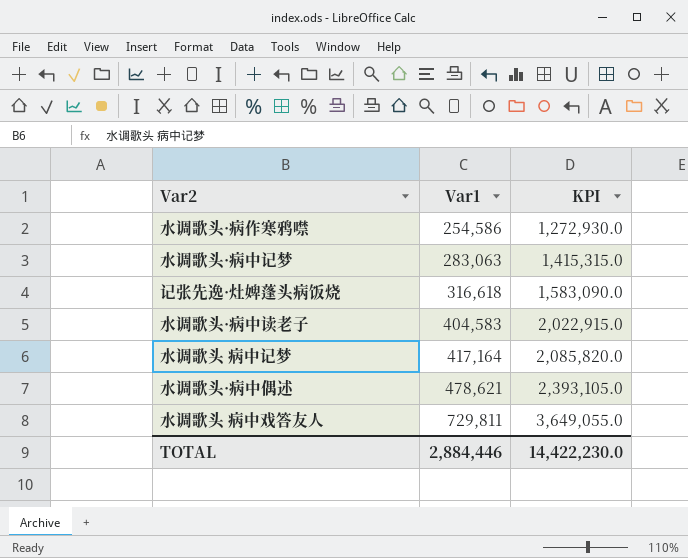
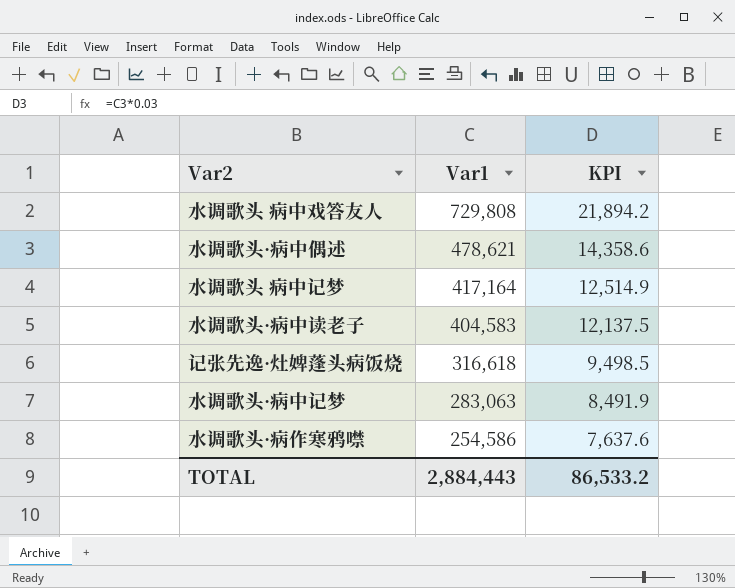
row order: Var1 ascending -> Var1 descending
column KPI | formula: [Var1] * 5 -> [Var1] * 0.03
水调歌头 病中戏答友人 | Var1: 729,811 -> 729,808
TOTAL | Var1: 2,884,446 -> 2,884,443
TOTAL | KPI: 14,422,230.0 -> 86,533.2

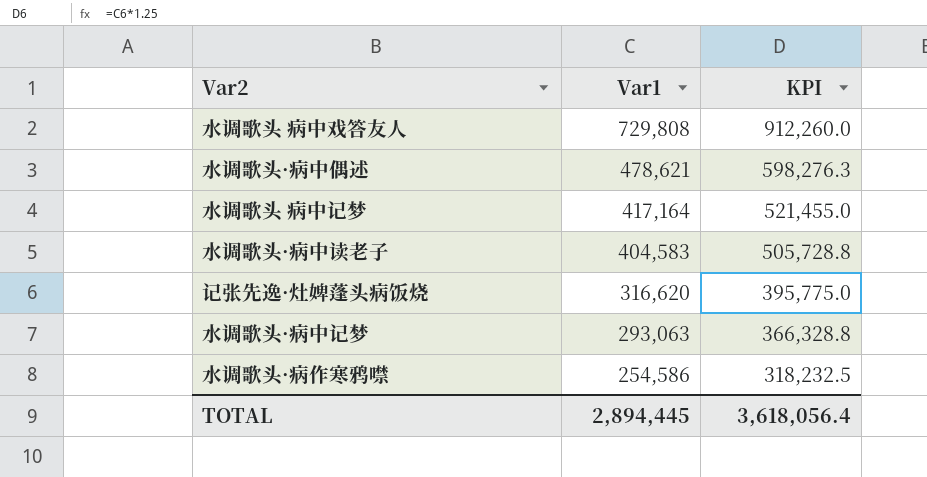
column KPI | formula: [Var1] * 0.03 -> [Var1] * 1.25
记张先逸·灶婢蓬头病饭烧 | Var1: 316,618 -> 316,620
水调歌头·病中记梦 | Var1: 283,063 -> 293,063
TOTAL | Var1: 2,884,443 -> 2,894,445
TOTAL | KPI: 86,533.2 -> 3,618,056.4

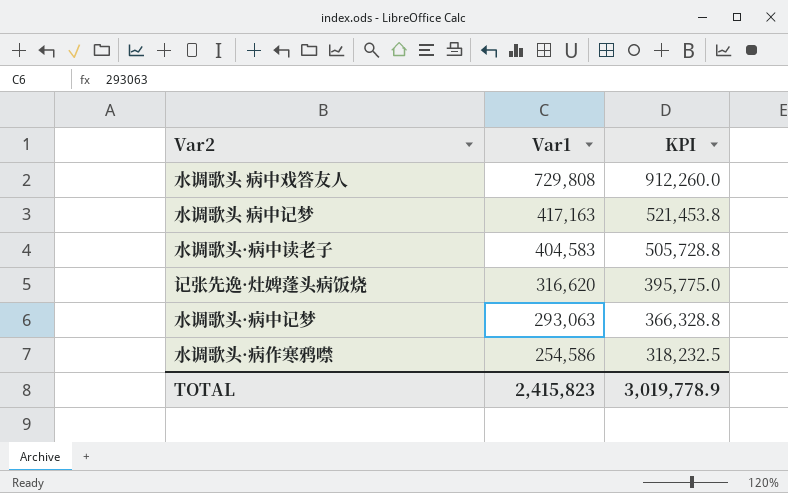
row 水调歌头·病中偶述: 478,621 | 598,276.3 -> none
水调歌头 病中记梦 | Var1: 417,164 -> 417,163
水调歌头 病中记梦 | KPI: 521,455.0 -> 521,453.8
TOTAL | Var1: 2,894,445 -> 2,415,823
TOTAL | KPI: 3,618,056.4 -> 3,019,778.9

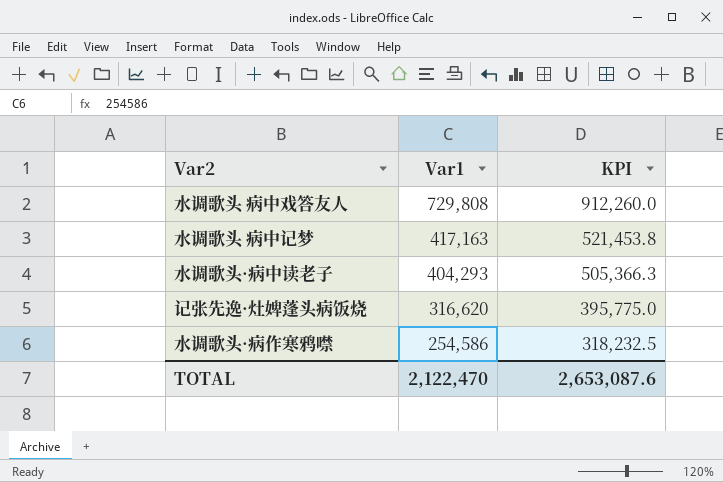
row 水调歌头·病中记梦: 293,063 | 366,328.8 -> none
水调歌头·病中读老子 | Var1: 404,583 -> 404,293
水调歌头·病中读老子 | KPI: 505,728.8 -> 505,366.3
TOTAL | Var1: 2,415,823 -> 2,122,470
TOTAL | KPI: 3,019,778.9 -> 2,653,087.6

